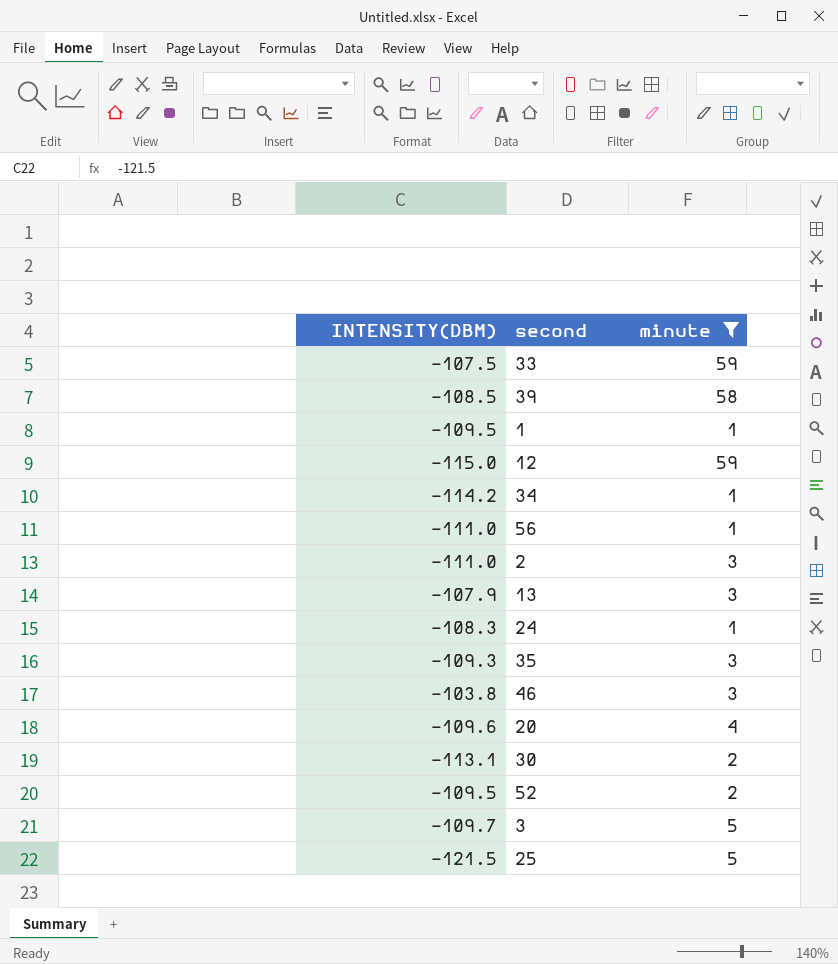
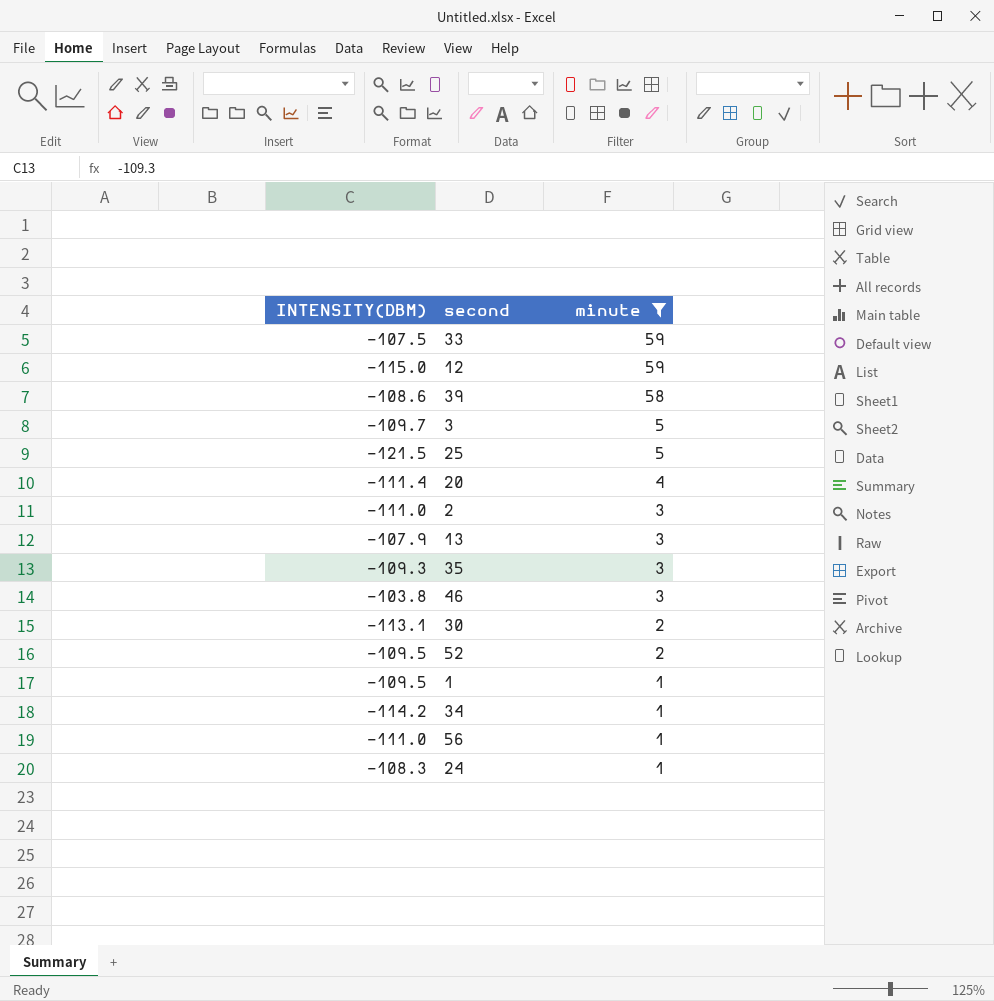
row order: none -> minute descending
39 | INTENSITY(DBM): -108.5 -> -108.6
20 | INTENSITY(DBM): -109.6 -> -111.4

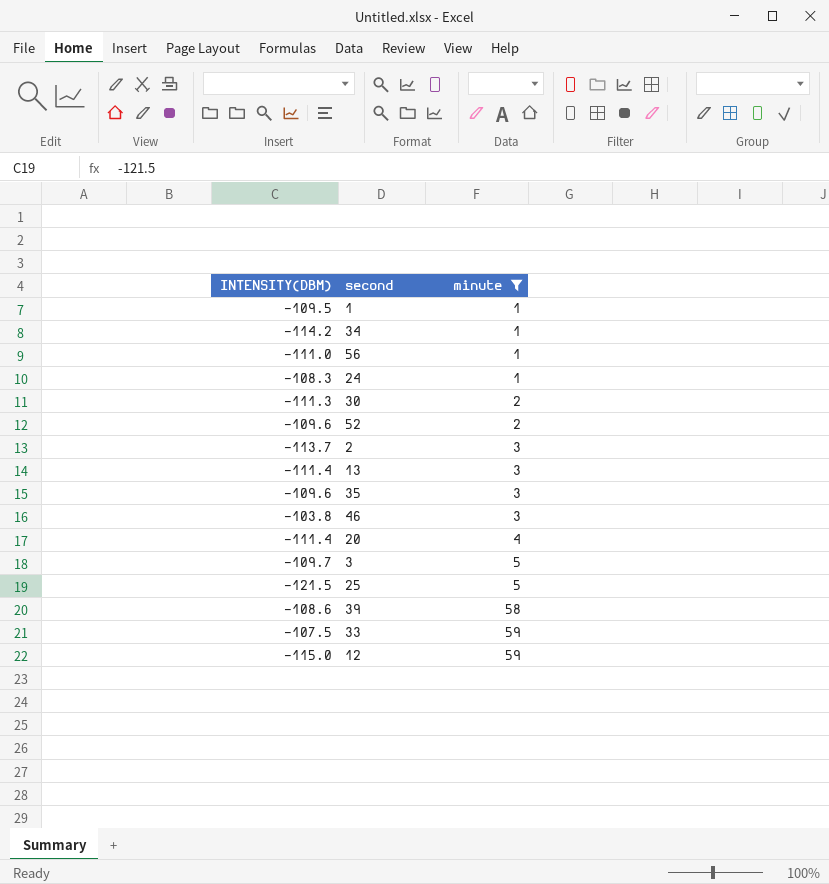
row order: minute descending -> minute ascending
30 | INTENSITY(DBM): -113.1 -> -111.3
52 | INTENSITY(DBM): -109.5 -> -109.6
2 | INTENSITY(DBM): -111.0 -> -113.7
13 | INTENSITY(DBM): -107.9 -> -111.4
35 | INTENSITY(DBM): -109.3 -> -109.6

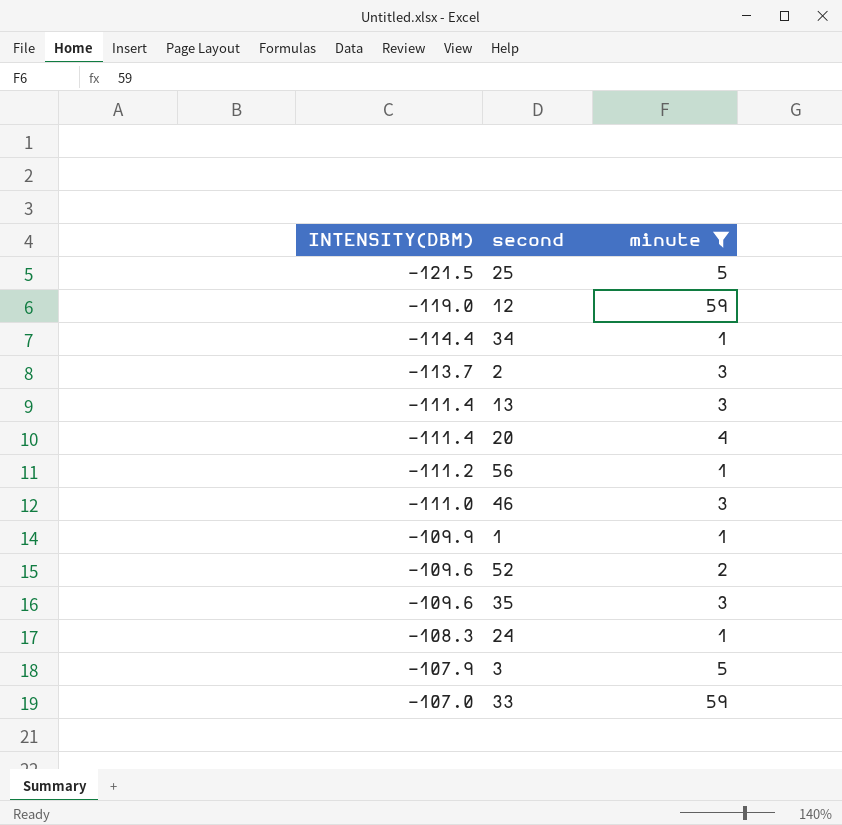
row order: minute ascending -> INTENSITY(DBM) ascending
row 30: -111.3 | 2 -> none
row 39: -108.6 | 58 -> none
12 | INTENSITY(DBM): -115.0 -> -119.0
34 | INTENSITY(DBM): -114.2 -> -114.4
56 | INTENSITY(DBM): -111.0 -> -111.2
46 | INTENSITY(DBM): -103.8 -> -111.0
1 | INTENSITY(DBM): -109.5 -> -109.9
3 | INTENSITY(DBM): -109.7 -> -107.9
33 | INTENSITY(DBM): -107.5 -> -107.0

